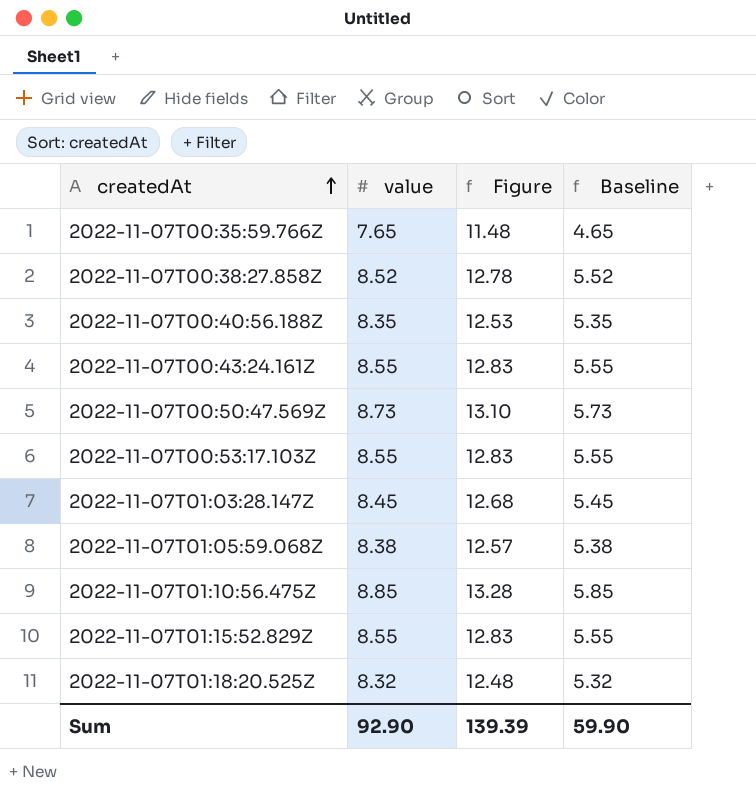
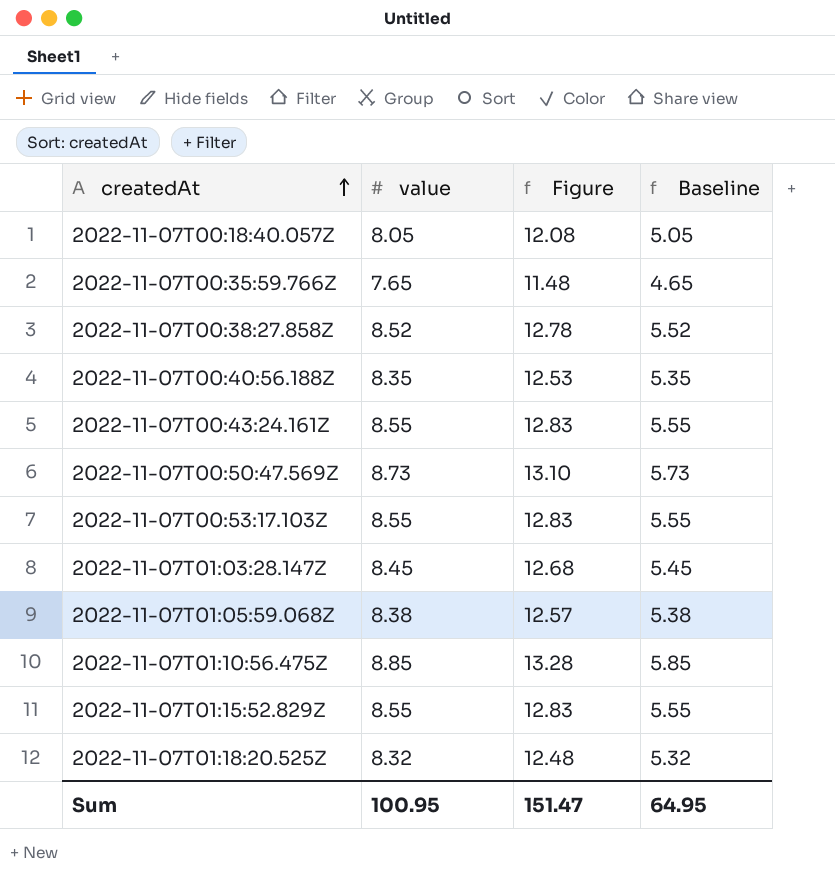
row 2022-11-07T00:18:40.057Z: none -> 8.05 | 12.08 | 5.05
Sum | value: 92.90 -> 100.95
Sum | Figure: 139.39 -> 151.47
Sum | Baseline: 59.90 -> 64.95

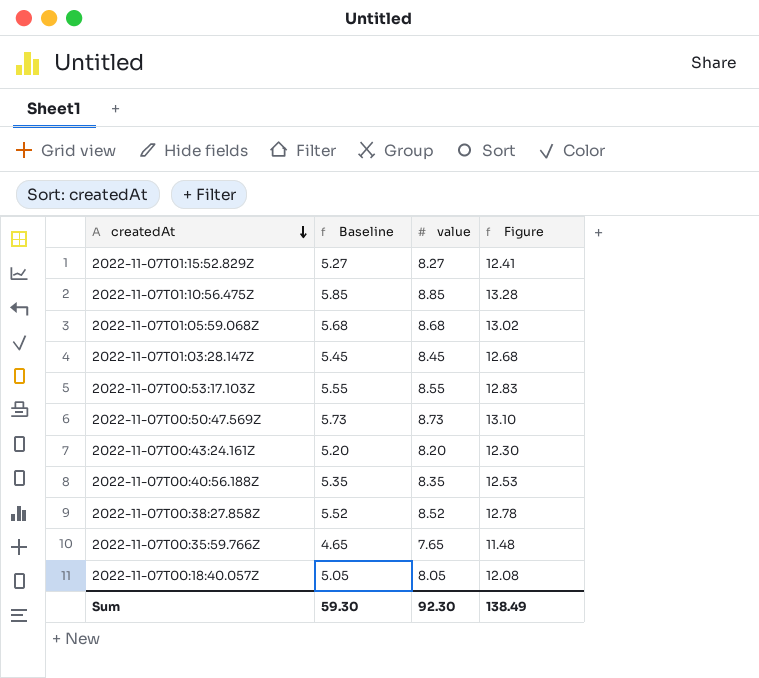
row order: createdAt ascending -> createdAt descending
column Baseline | position: 4 -> 2
row 2022-11-07T01:18:20.525Z: 8.32 | 12.48 | 5.32 -> none
2022-11-07T01:15:52.829Z | Baseline: 5.55 -> 5.27
2022-11-07T01:15:52.829Z | value: 8.55 -> 8.27
2022-11-07T01:15:52.829Z | Figure: 12.83 -> 12.41
2022-11-07T01:05:59.068Z | Baseline: 5.38 -> 5.68
2022-11-07T01:05:59.068Z | value: 8.38 -> 8.68
2022-11-07T01:05:59.068Z | Figure: 12.57 -> 13.02
2022-11-07T00:43:24.161Z | Baseline: 5.55 -> 5.20
2022-11-07T00:43:24.161Z | value: 8.55 -> 8.20
2022-11-07T00:43:24.161Z | Figure: 12.83 -> 12.30
Sum | Baseline: 64.95 -> 59.30
Sum | value: 100.95 -> 92.30
Sum | Figure: 151.47 -> 138.49

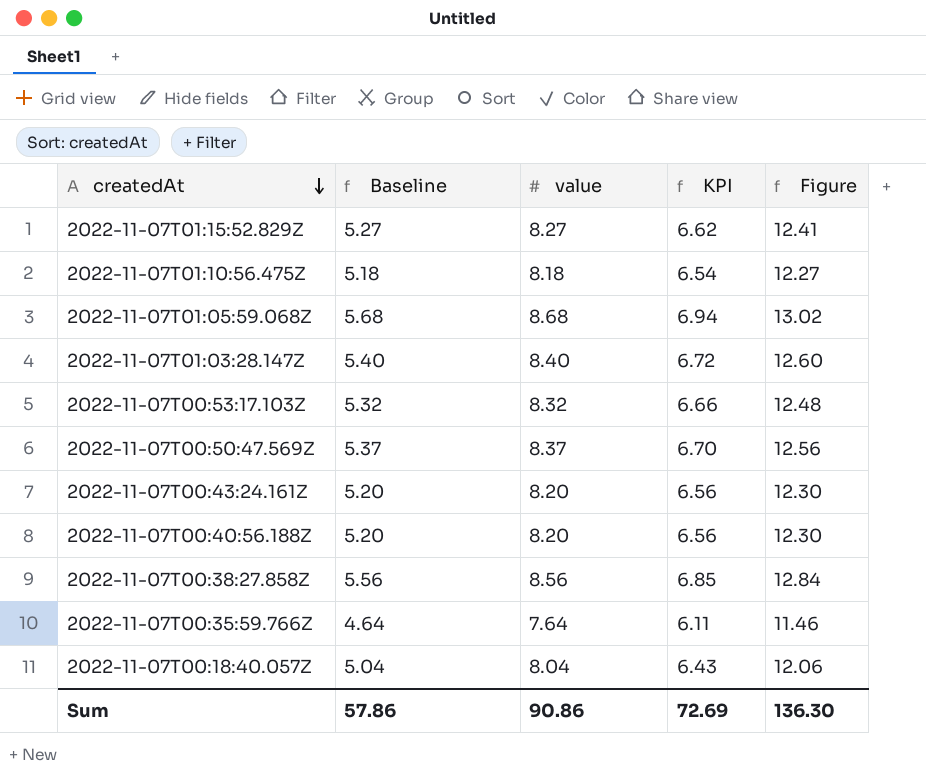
column KPI | formula: none -> [value] * 0.8
2022-11-07T01:10:56.475Z | Baseline: 5.85 -> 5.18
2022-11-07T01:10:56.475Z | value: 8.85 -> 8.18
2022-11-07T01:10:56.475Z | Figure: 13.28 -> 12.27
2022-11-07T01:03:28.147Z | Baseline: 5.45 -> 5.40
2022-11-07T01:03:28.147Z | value: 8.45 -> 8.40
2022-11-07T01:03:28.147Z | Figure: 12.68 -> 12.60
2022-11-07T00:53:17.103Z | Baseline: 5.55 -> 5.32
2022-11-07T00:53:17.103Z | value: 8.55 -> 8.32
2022-11-07T00:53:17.103Z | Figure: 12.83 -> 12.48
2022-11-07T00:50:47.569Z | Baseline: 5.73 -> 5.37
2022-11-07T00:50:47.569Z | value: 8.73 -> 8.37
2022-11-07T00:50:47.569Z | Figure: 13.10 -> 12.56
2022-11-07T00:40:56.188Z | Baseline: 5.35 -> 5.20
2022-11-07T00:40:56.188Z | value: 8.35 -> 8.20
2022-11-07T00:40:56.188Z | Figure: 12.53 -> 12.30
2022-11-07T00:38:27.858Z | Baseline: 5.52 -> 5.56
2022-11-07T00:38:27.858Z | value: 8.52 -> 8.56
2022-11-07T00:38:27.858Z | Figure: 12.78 -> 12.84
2022-11-07T00:35:59.766Z | Baseline: 4.65 -> 4.64
2022-11-07T00:35:59.766Z | value: 7.65 -> 7.64
2022-11-07T00:35:59.766Z | Figure: 11.48 -> 11.46
2022-11-07T00:18:40.057Z | Baseline: 5.05 -> 5.04
2022-11-07T00:18:40.057Z | value: 8.05 -> 8.04
2022-11-07T00:18:40.057Z | Figure: 12.08 -> 12.06
Sum | Baseline: 59.30 -> 57.86
Sum | value: 92.30 -> 90.86
Sum | Figure: 138.49 -> 136.30

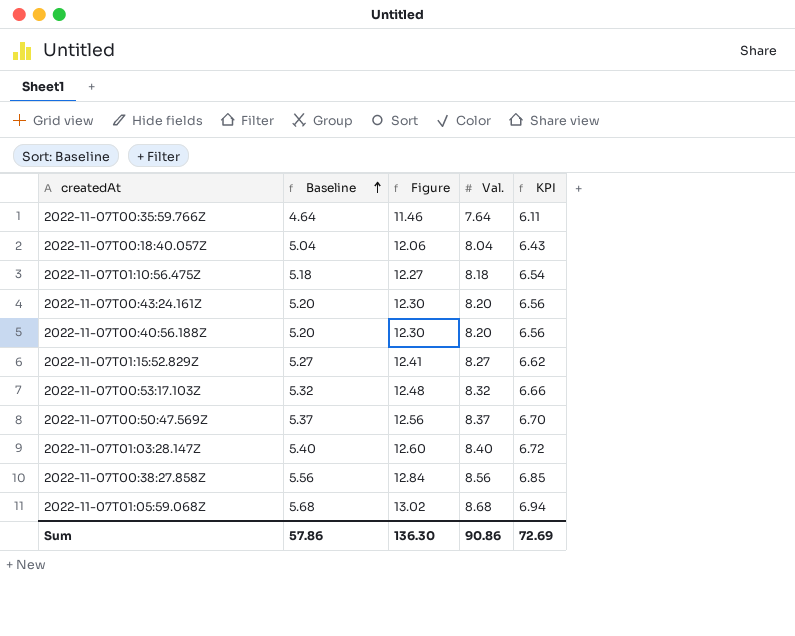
row order: createdAt descending -> Baseline ascending
column Figure | position: 5 -> 3
column name: value -> Val.

